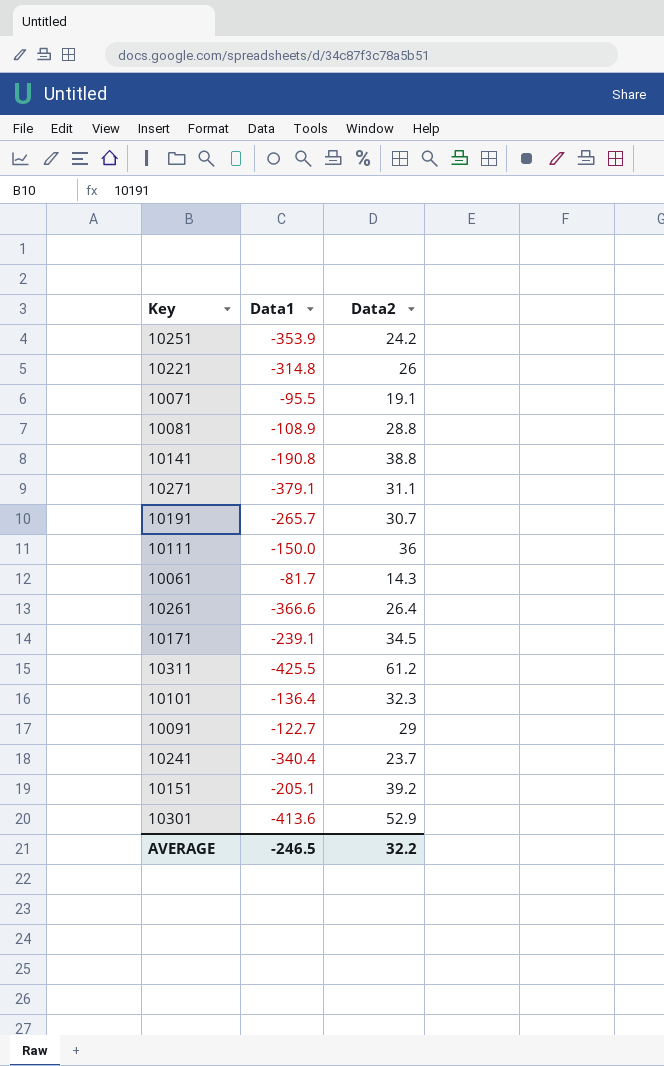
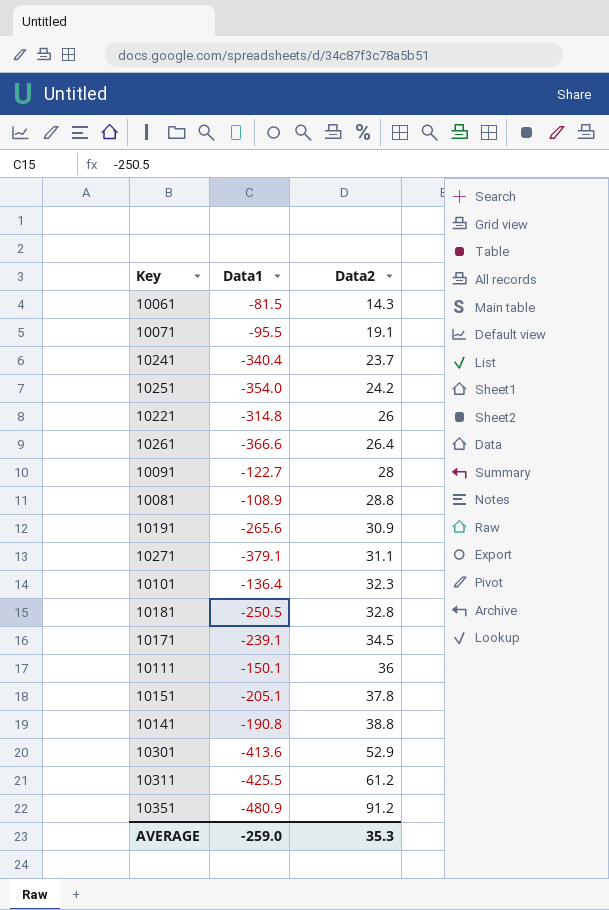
row order: none -> Data2 ascending
10061 | Data1: -81.7 -> -81.5
10251 | Data1: -353.9 -> -354.0
10091 | Data2: 29 -> 28
10191 | Data1: -265.7 -> -265.6
10191 | Data2: 30.7 -> 30.9
row 10181: none -> -250.5 | 32.8
10111 | Data1: -150.0 -> -150.1
10151 | Data2: 39.2 -> 37.8
row 10351: none -> -480.9 | 91.2
AVERAGE | Data1: -246.5 -> -259.0
AVERAGE | Data2: 32.2 -> 35.3

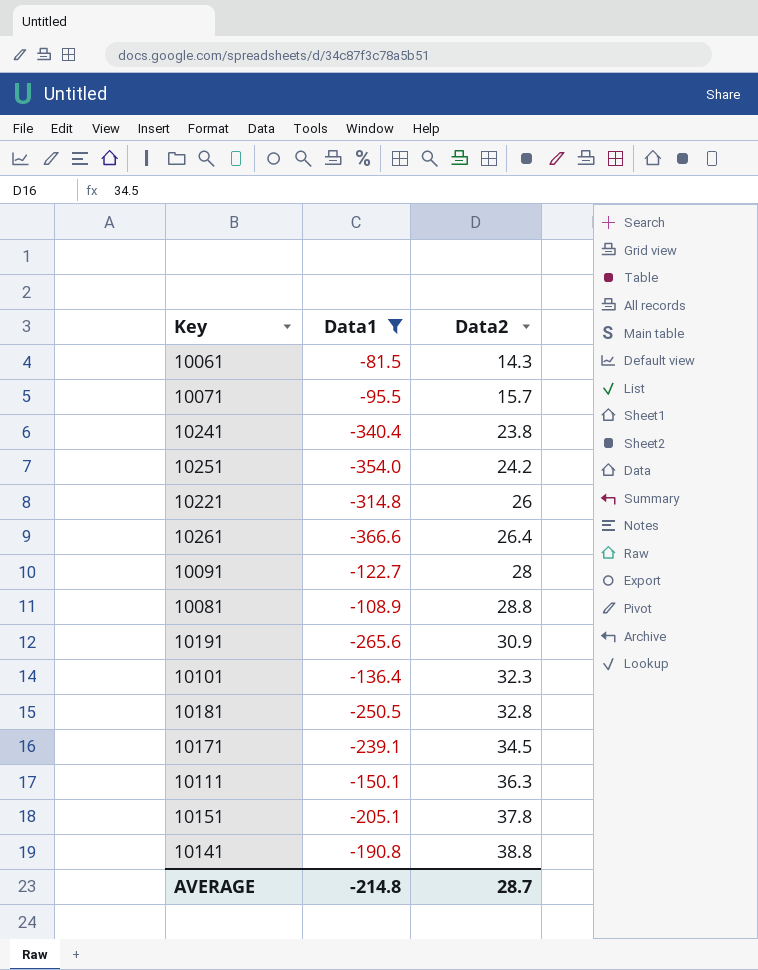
filter: none -> Data1 >= -366.6
10071 | Data2: 19.1 -> 15.7
10241 | Data2: 23.7 -> 23.8
10111 | Data2: 36 -> 36.3
AVERAGE | Data1: -259.0 -> -214.8
AVERAGE | Data2: 35.3 -> 28.7

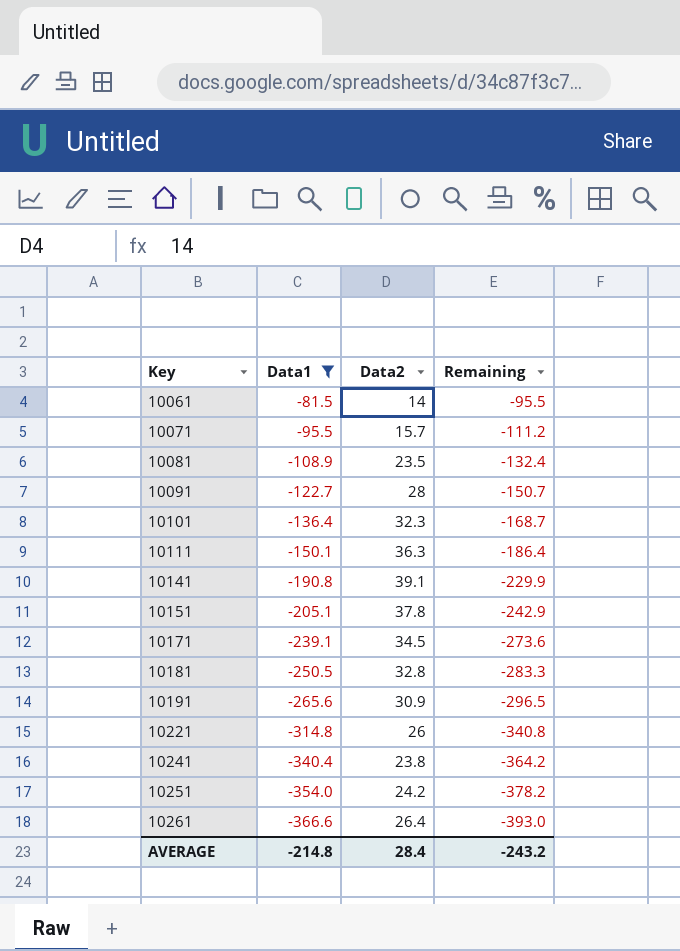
row order: Data2 ascending -> Key ascending
column Remaining | formula: none -> [Data1] - [Data2]
10061 | Data2: 14.3 -> 14
10081 | Data2: 28.8 -> 23.5
10141 | Data2: 38.8 -> 39.1
AVERAGE | Data2: 28.7 -> 28.4

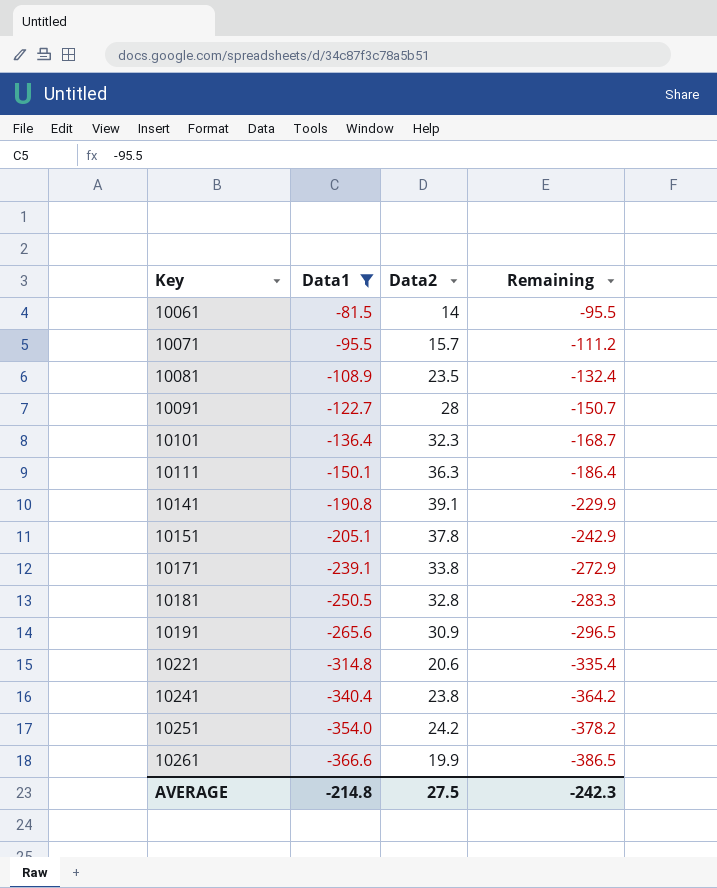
10171 | Data2: 34.5 -> 33.8
10171 | Remaining: -273.6 -> -272.9
10221 | Data2: 26 -> 20.6
10221 | Remaining: -340.8 -> -335.4
10261 | Data2: 26.4 -> 19.9
10261 | Remaining: -393.0 -> -386.5
AVERAGE | Data2: 28.4 -> 27.5
AVERAGE | Remaining: -243.2 -> -242.3

